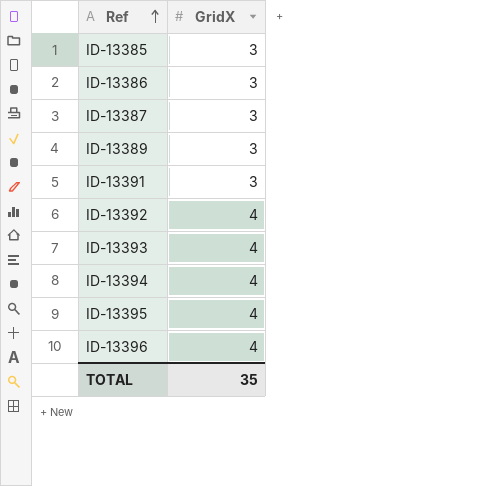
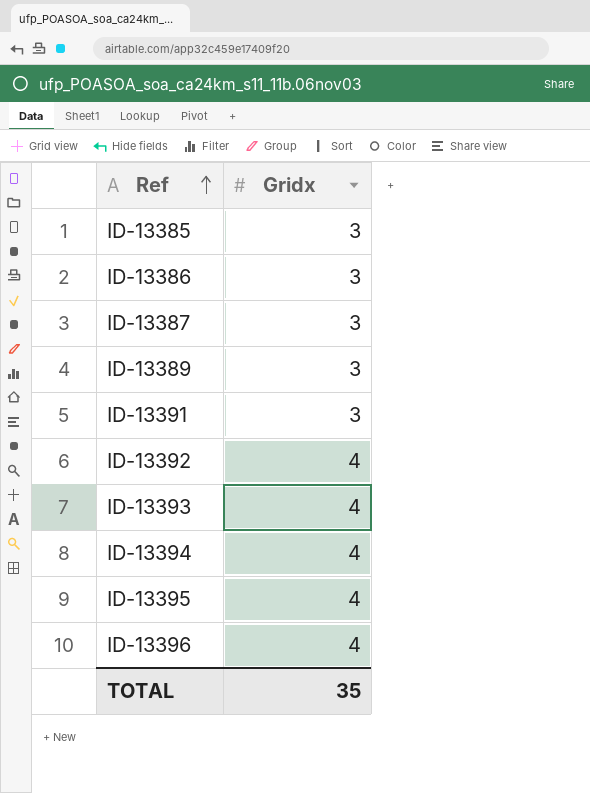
column name: GridX -> Gridx

